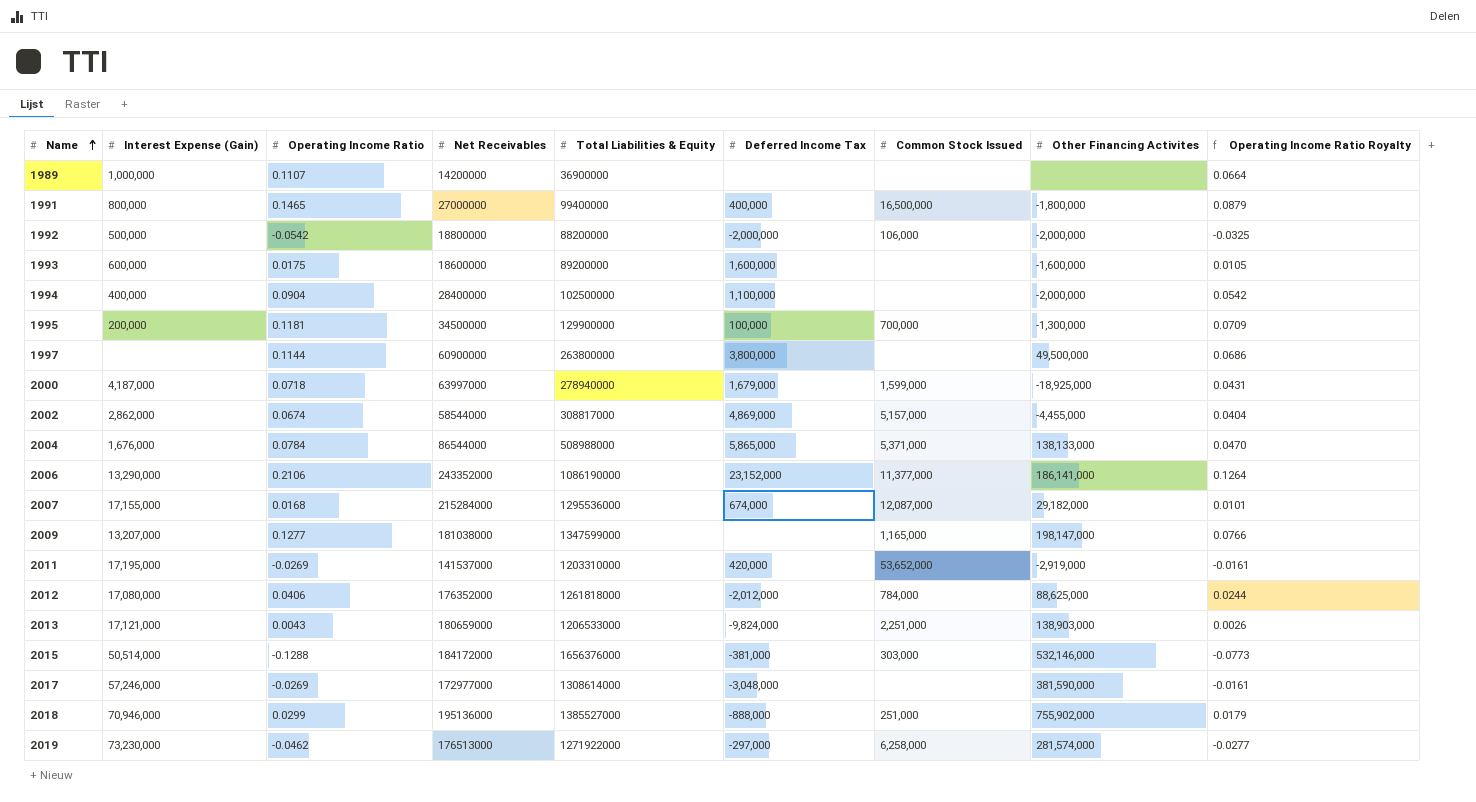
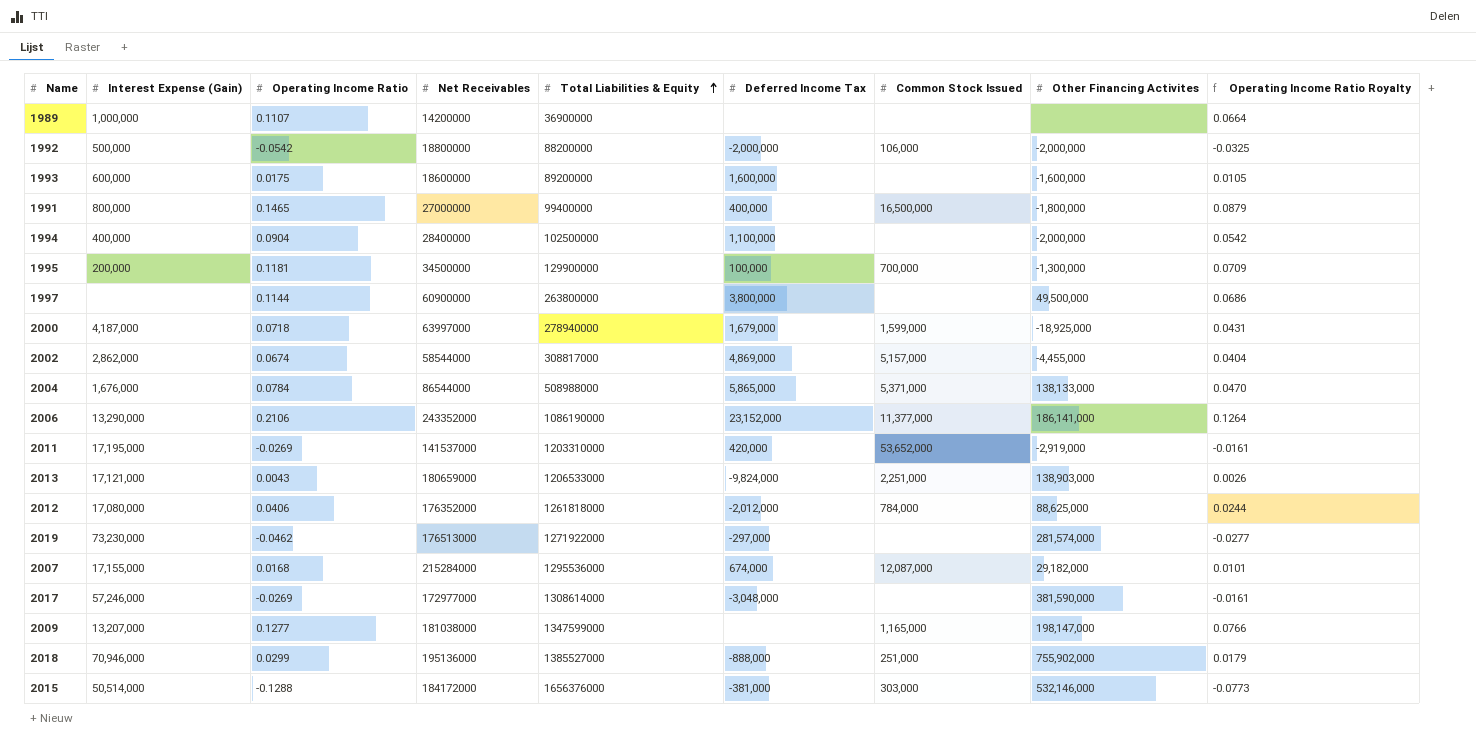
row order: Name ascending -> Total Liabilities & Equity ascending
2019 | Common Stock Issued: 6,258,000 -> none

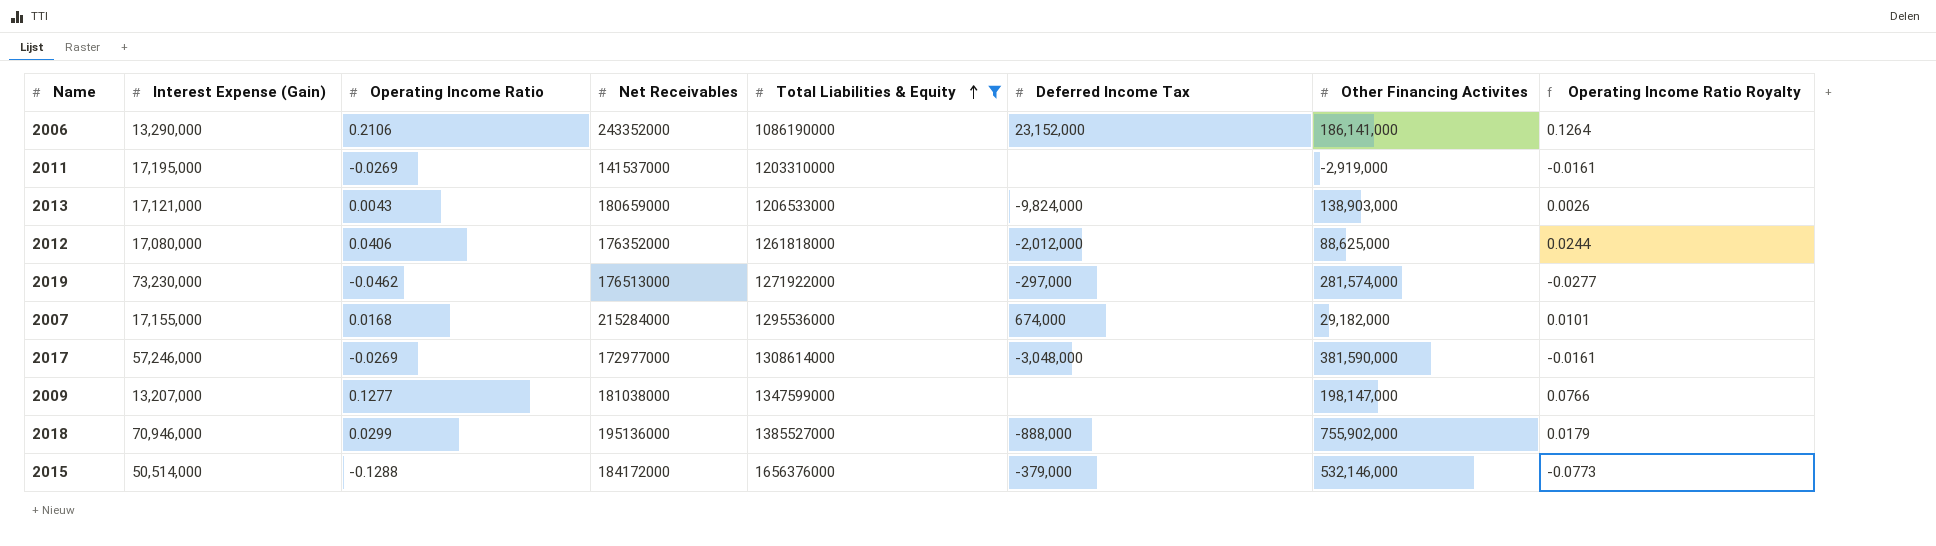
filter: none -> Total Liabilities & Equity >= 1086190000
column Common Stock Issued | position: 7 -> none
2011 | Deferred Income Tax: 420,000 -> none
2015 | Deferred Income Tax: -381,000 -> -379,000

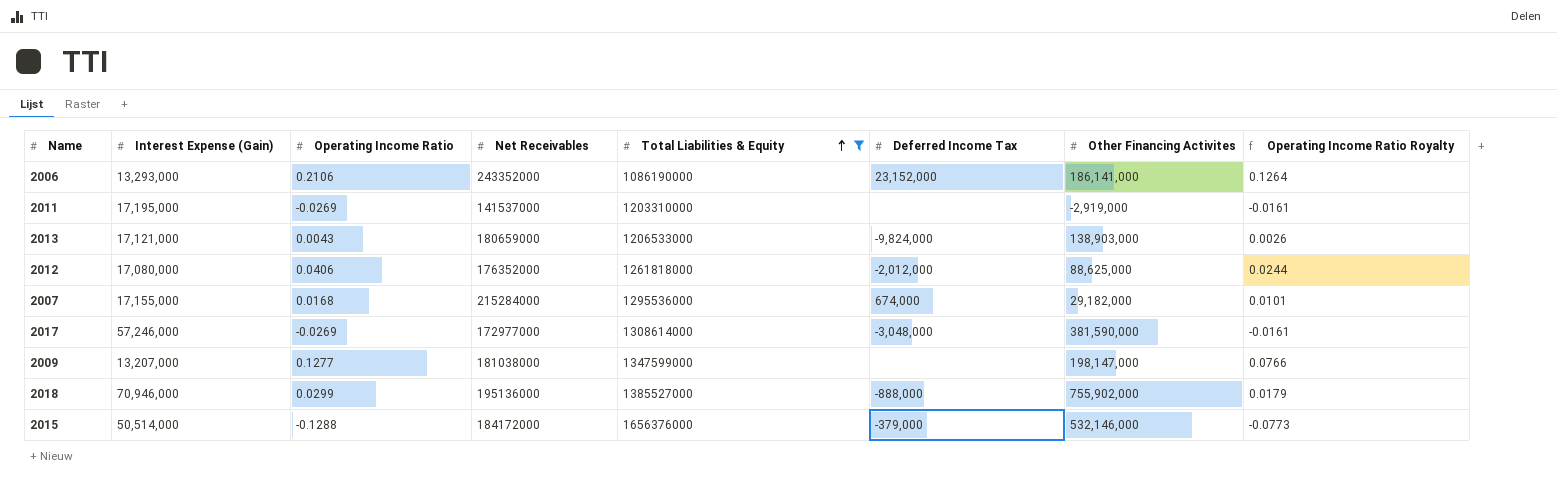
row 2019: 73,230,000 | -0.0462 | 176513000 | 1271922000 | -297,000 | 281,574,000 | -0.0277 -> none
2006 | Interest Expense (Gain): 13,290,000 -> 13,293,000

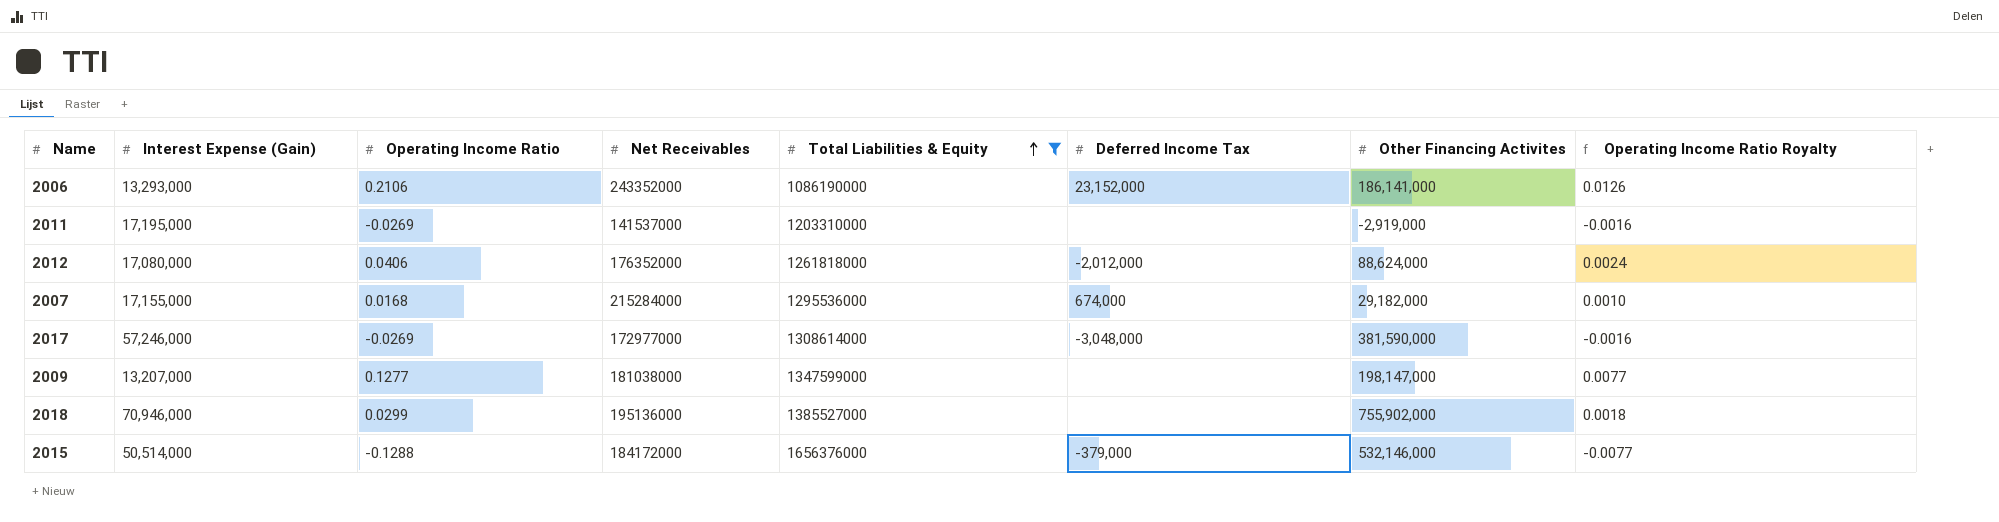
column Operating Income Ratio Royalty | formula: [Operating Income Ratio] * 0.6 -> [Operating Income Ratio] * 0.06
row 2013: 17,121,000 | 0.0043 | 180659000 | 1206533000 | -9,824,000 | 138,903,000 | 0.0026 -> none
2012 | Other Financing Activites: 88,625,000 -> 88,624,000
2018 | Deferred Income Tax: -888,000 -> none

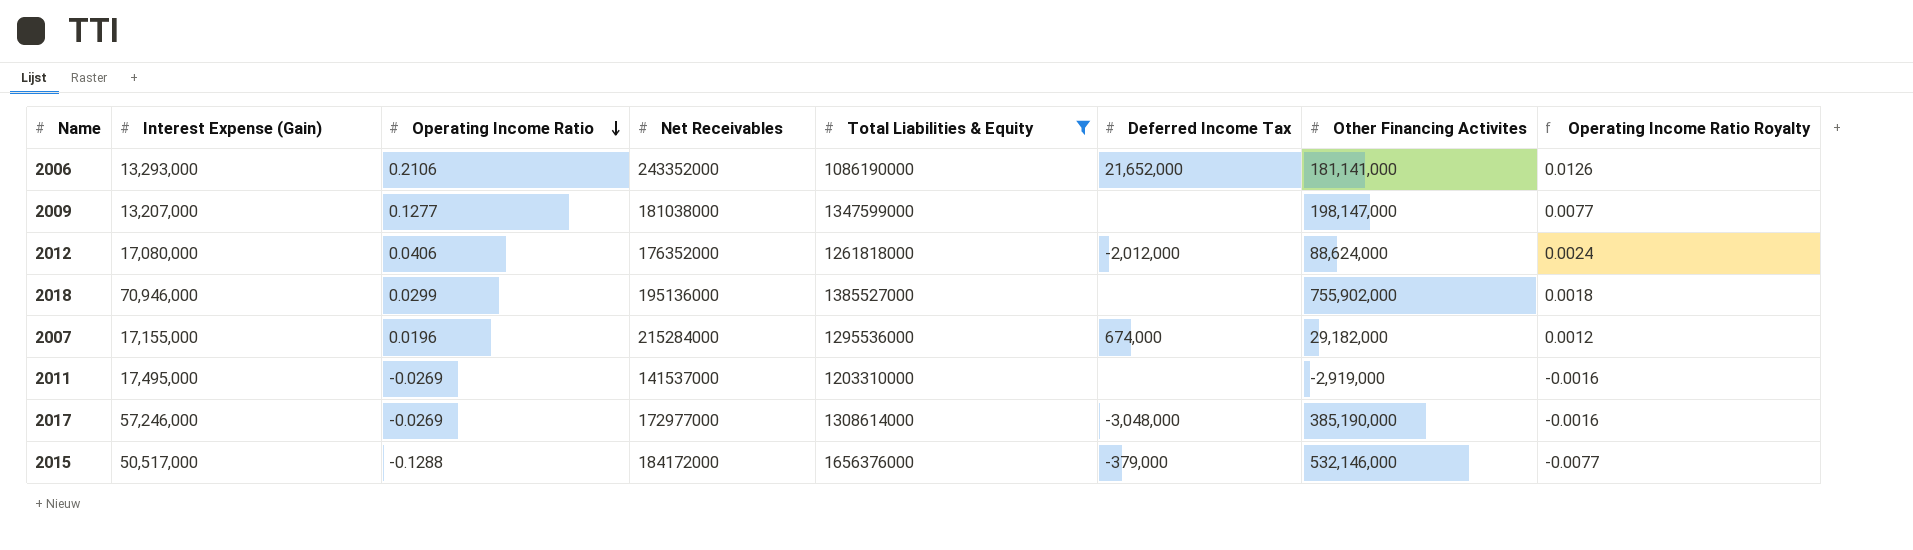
row order: Total Liabilities & Equity ascending -> Operating Income Ratio descending
2006 | Deferred Income Tax: 23,152,000 -> 21,652,000
2006 | Other Financing Activites: 186,141,000 -> 181,141,000
2007 | Operating Income Ratio: 0.0168 -> 0.0196
2007 | Operating Income Ratio Royalty: 0.0010 -> 0.0012
2011 | Interest Expense (Gain): 17,195,000 -> 17,495,000
2017 | Other Financing Activites: 381,590,000 -> 385,190,000
2015 | Interest Expense (Gain): 50,514,000 -> 50,517,000

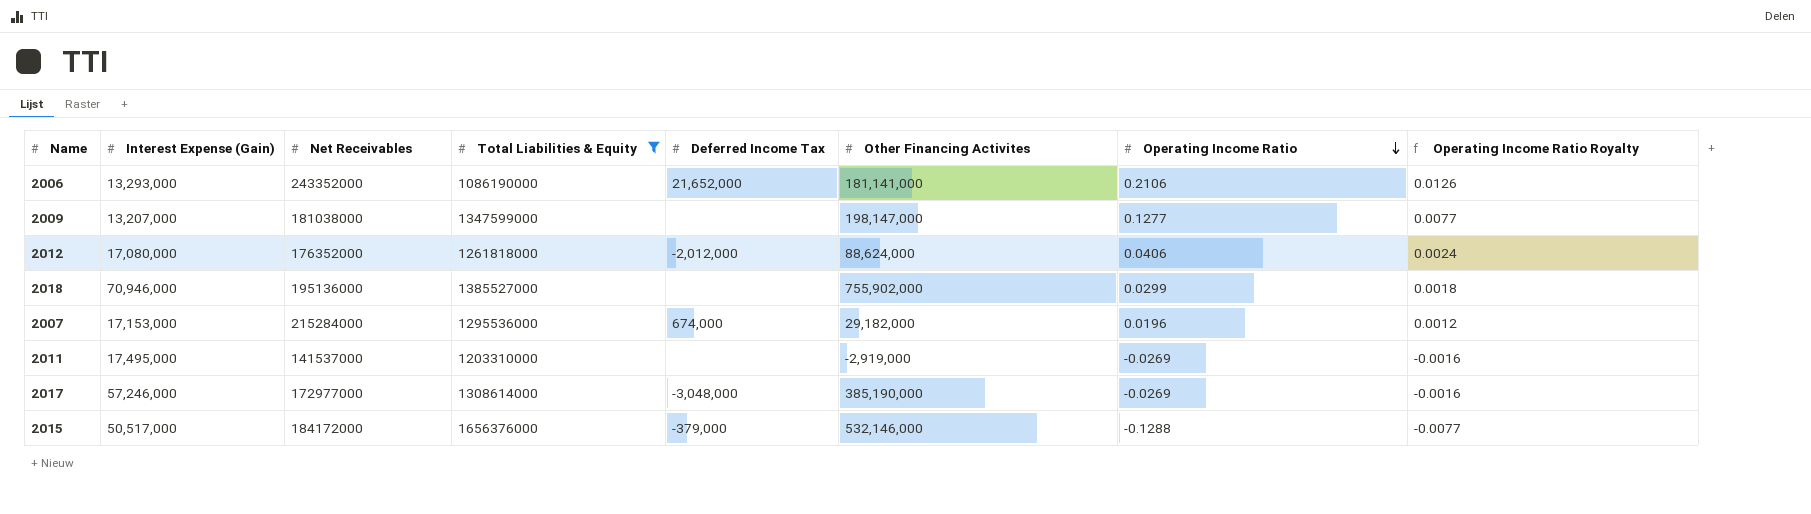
column Operating Income Ratio | position: 3 -> 7
2007 | Interest Expense (Gain): 17,155,000 -> 17,153,000

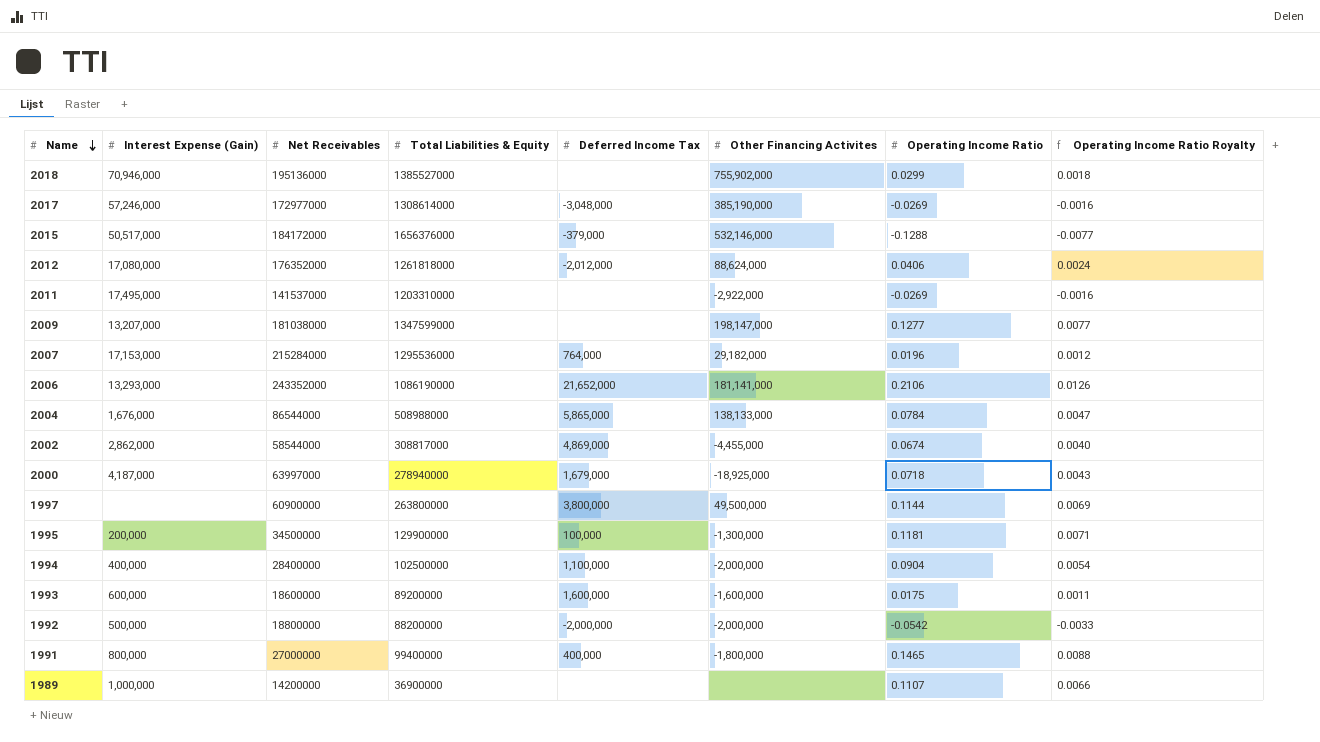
filter: Total Liabilities & Equity >= 1086190000 -> none
row order: Operating Income Ratio descending -> Name descending
2011 | Other Financing Activites: -2,919,000 -> -2,922,000
2007 | Deferred Income Tax: 674,000 -> 764,000

